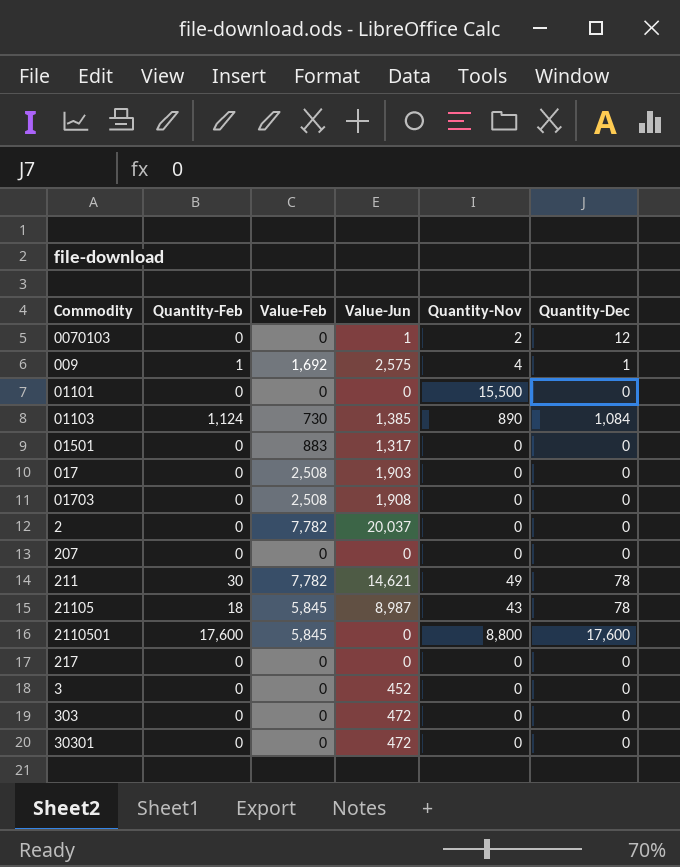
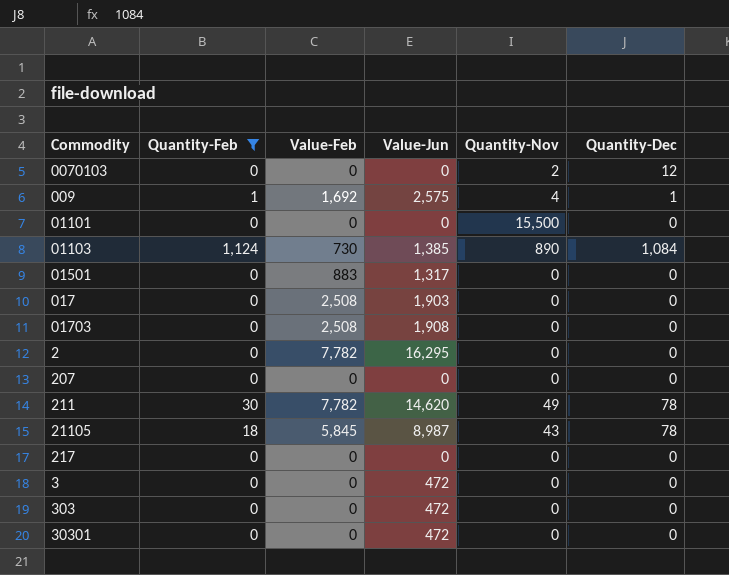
filter: none -> Quantity-Feb != 17,600
0070103 | Value-Jun: 1 -> 0
2 | Value-Jun: 20,037 -> 16,295
211 | Value-Jun: 14,621 -> 14,620
3 | Value-Jun: 452 -> 472

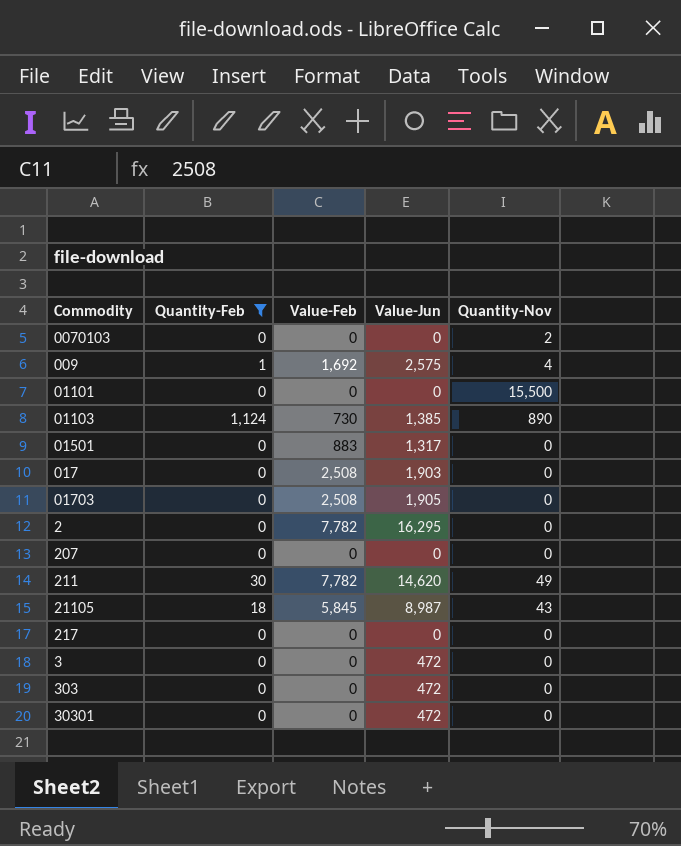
column Quantity-Dec | position: 6 -> none
01703 | Value-Jun: 1,908 -> 1,905

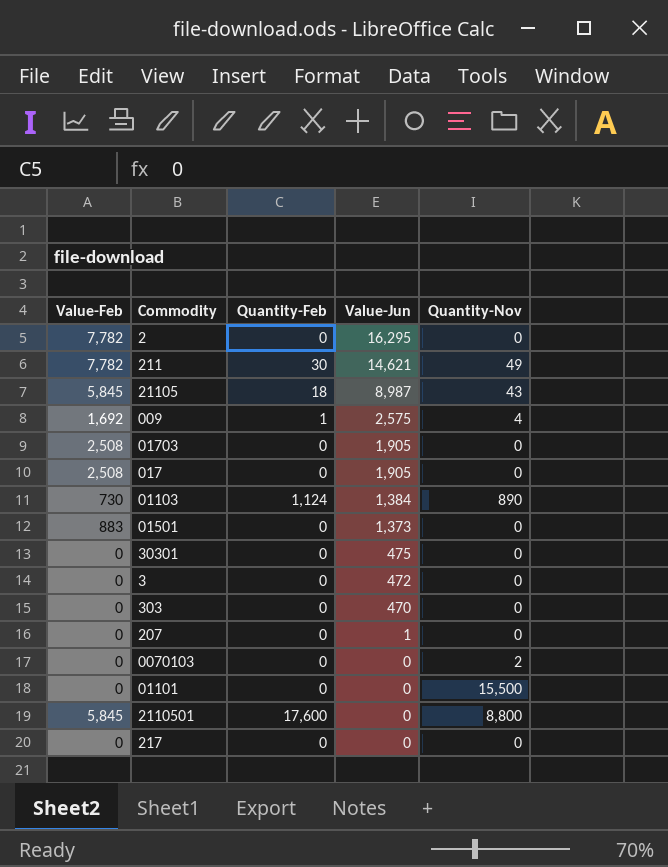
filter: Quantity-Feb != 17,600 -> none
row order: none -> Value-Jun descending
column Value-Feb | position: 3 -> 1
211 | Value-Jun: 14,620 -> 14,621
017 | Value-Jun: 1,903 -> 1,905
01103 | Value-Jun: 1,385 -> 1,384
01501 | Value-Jun: 1,317 -> 1,373
30301 | Value-Jun: 472 -> 475
303 | Value-Jun: 472 -> 470
207 | Value-Jun: 0 -> 1

